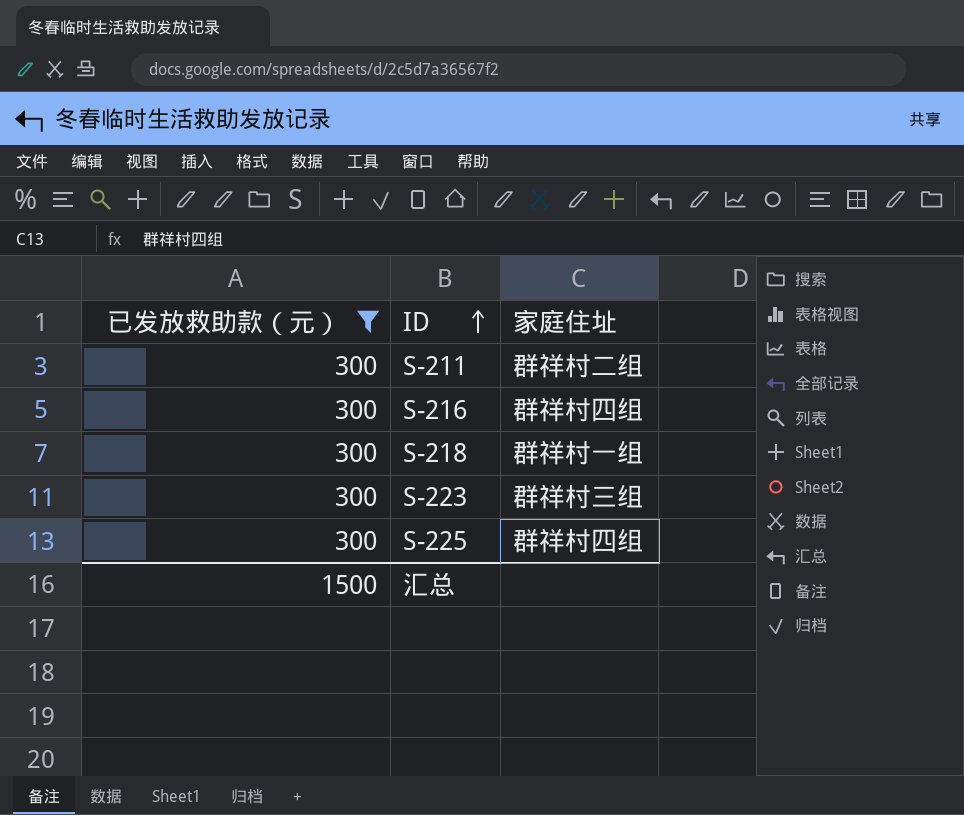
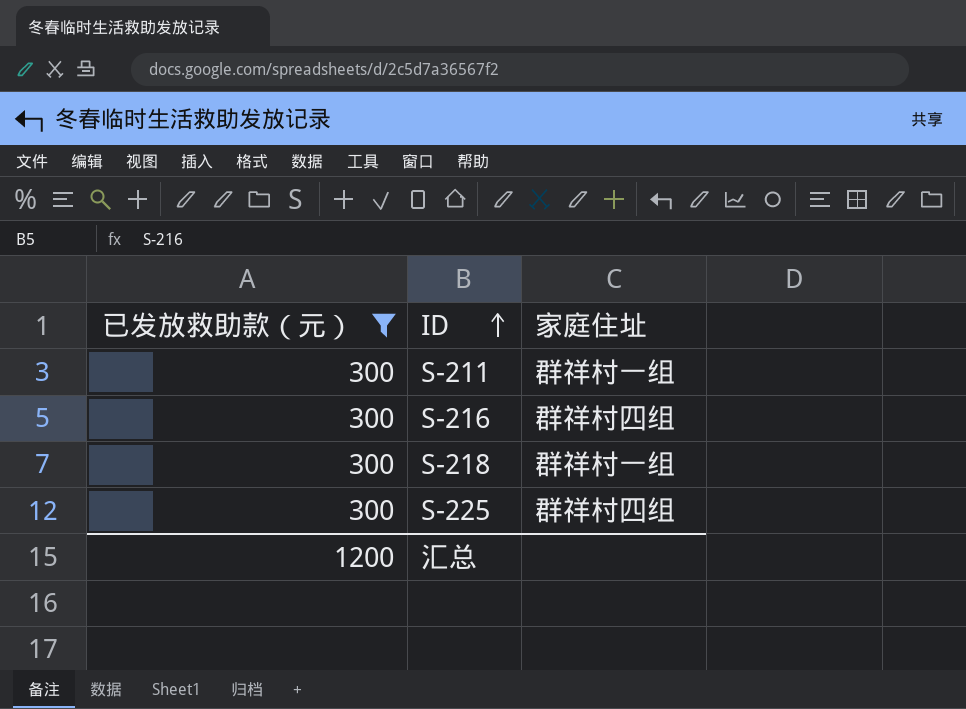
row S-223: 300 | 群祥村三组 -> none
S-211 | 家庭住址: 群祥村二组 -> 群祥村一组
汇总 | 已发放救助款（元）: 1500 -> 1200

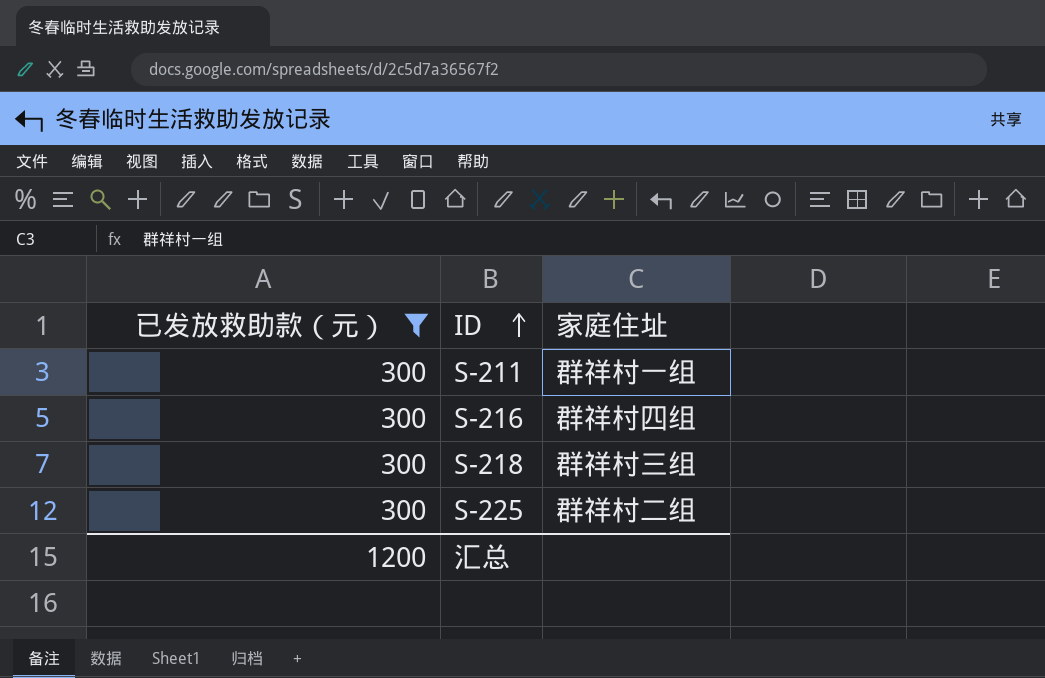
S-218 | 家庭住址: 群祥村一组 -> 群祥村三组
S-225 | 家庭住址: 群祥村四组 -> 群祥村二组

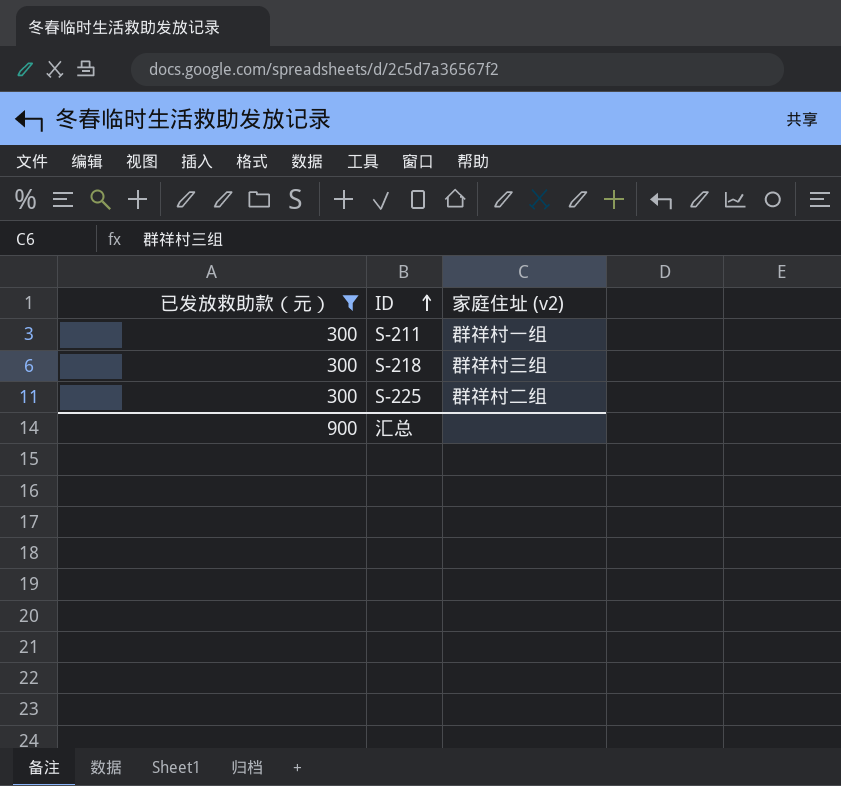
column name: 家庭住址 -> 家庭住址 (v2)
row S-216: 300 | 群祥村四组 -> none
汇总 | 已发放救助款（元）: 1200 -> 900

